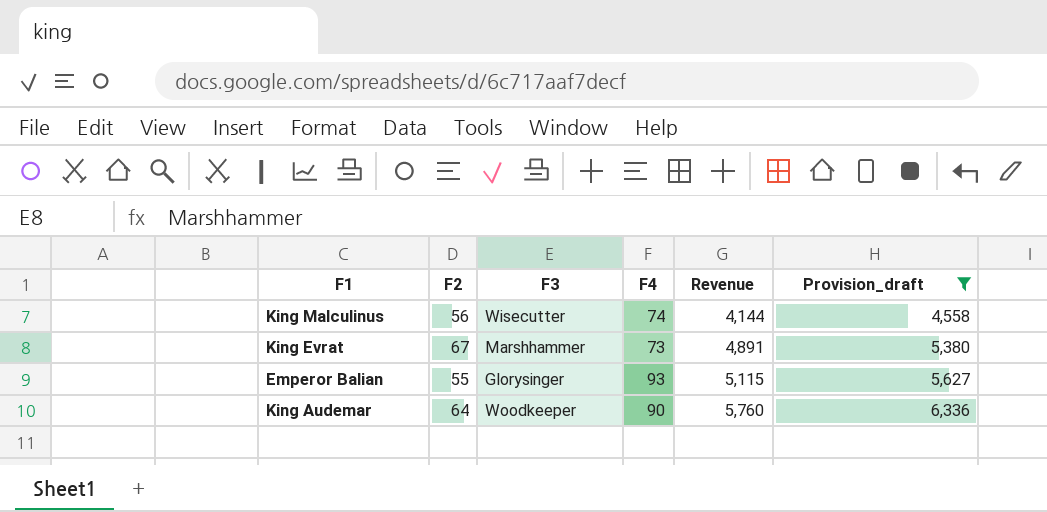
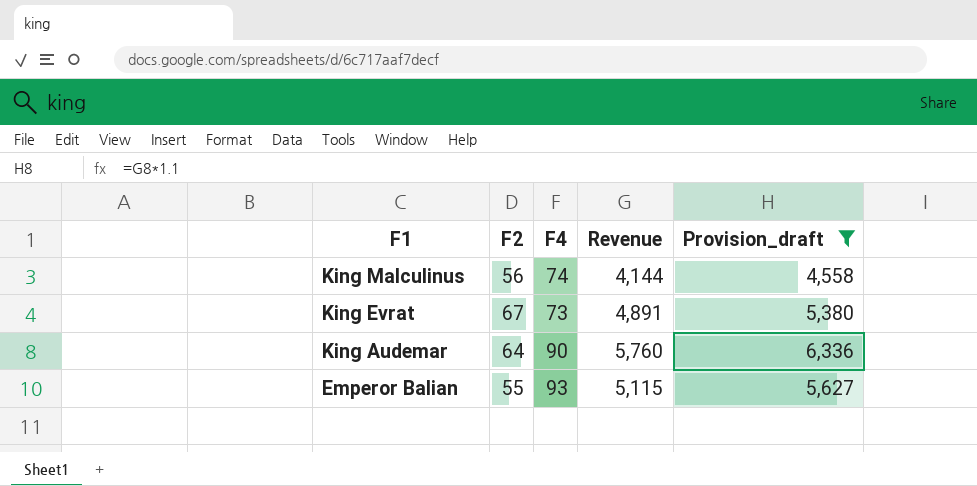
row order: Revenue ascending -> F1 descending
column F3 | position: 3 -> none

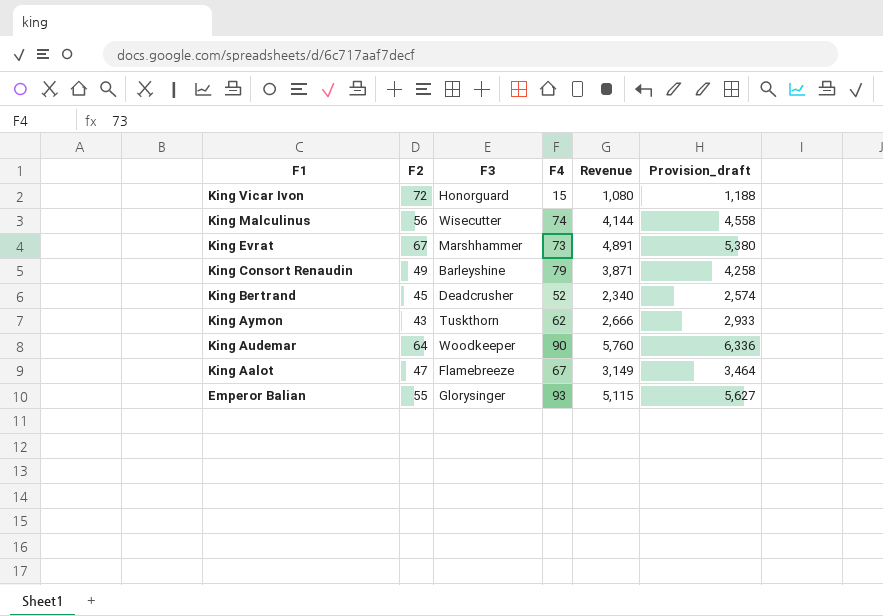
filter: Provision_draft >= 4,558 -> none
column F3 | position: none -> 3

